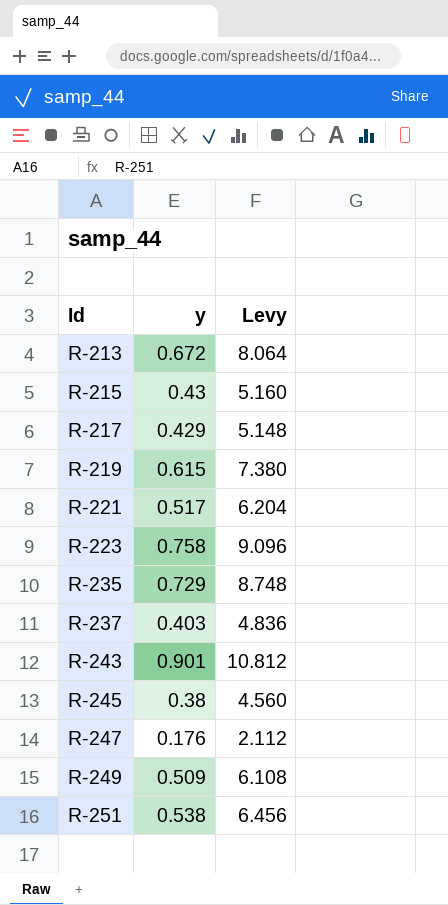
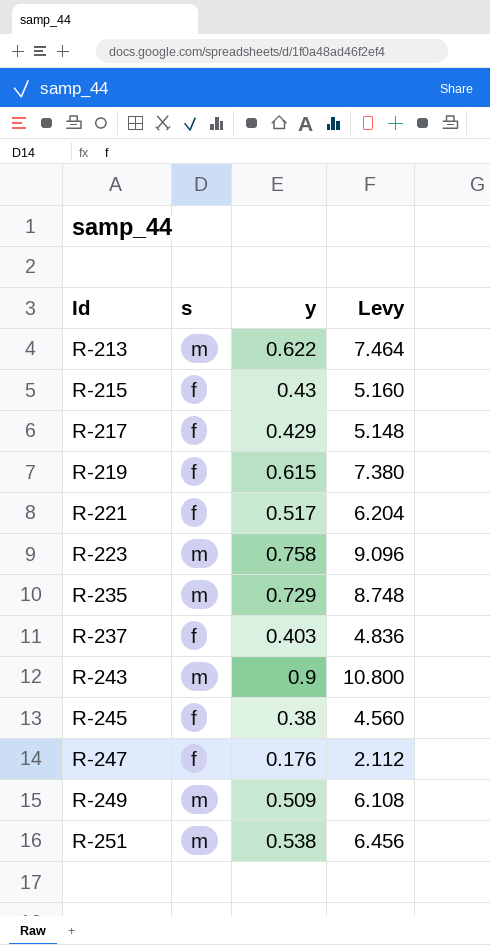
column s | position: none -> 2
R-213 | y: 0.672 -> 0.622
R-213 | Levy: 8.064 -> 7.464
R-243 | y: 0.901 -> 0.9
R-243 | Levy: 10.812 -> 10.800

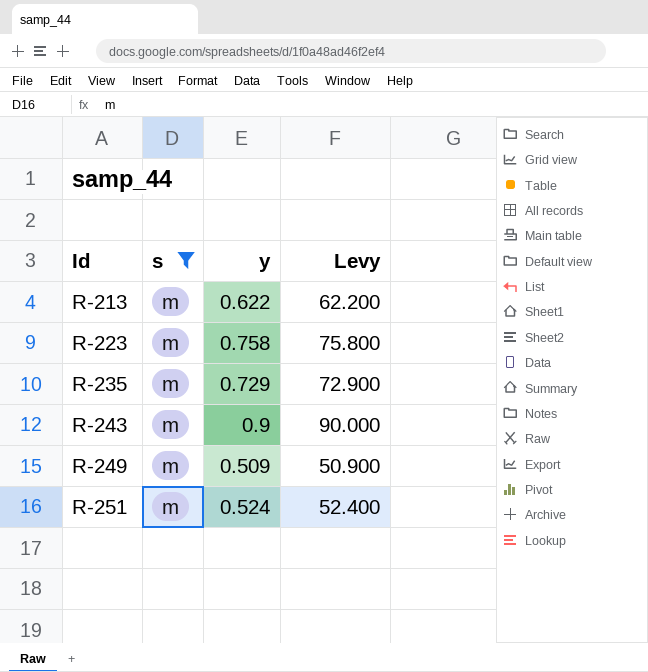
filter: none -> s = m
column Levy | formula: [y] * 12 -> [y] * 100
R-251 | y: 0.538 -> 0.524

